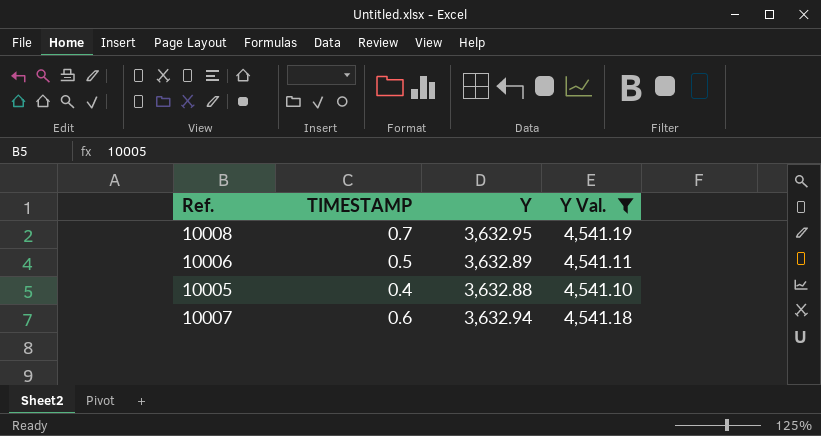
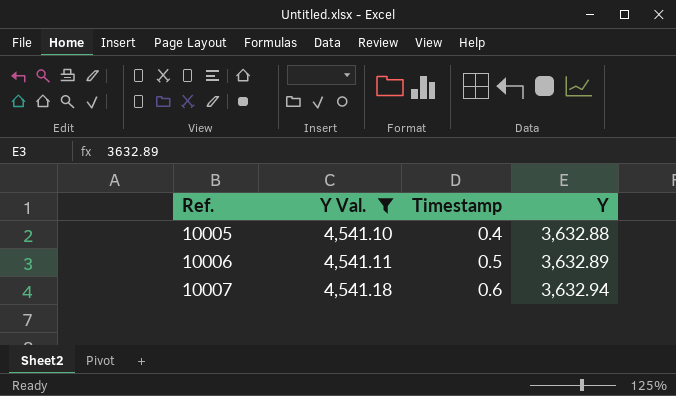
row order: none -> Ref. ascending
column Y Val. | position: 4 -> 2
column name: TIMESTAMP -> Timestamp
row 10008: 0.7 | 3,632.95 | 4,541.19 -> none

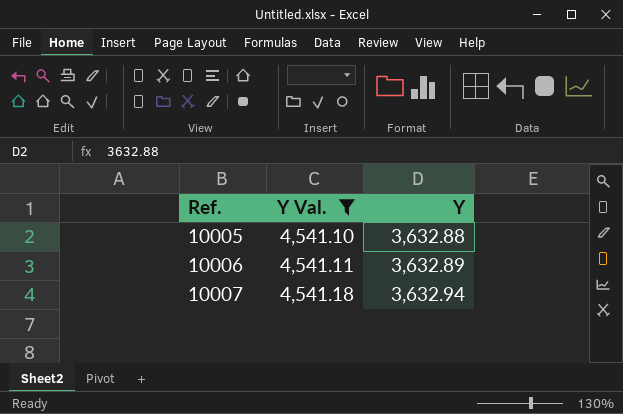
column Timestamp | position: 3 -> none

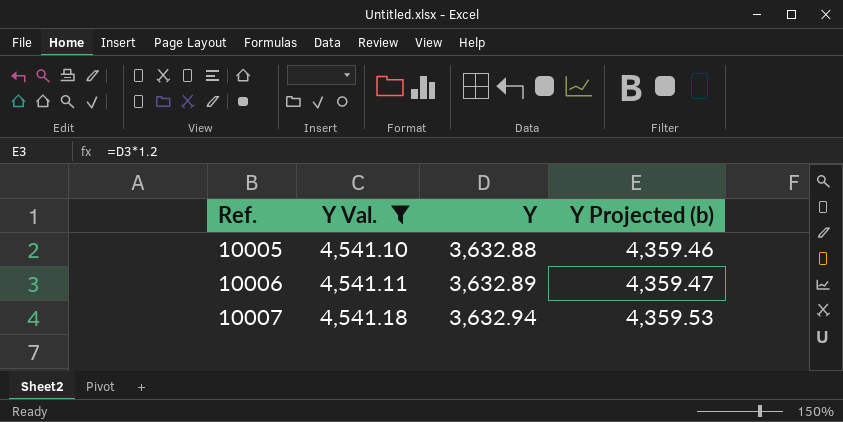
column Y Projected (b) | formula: none -> [Y] * 1.2

